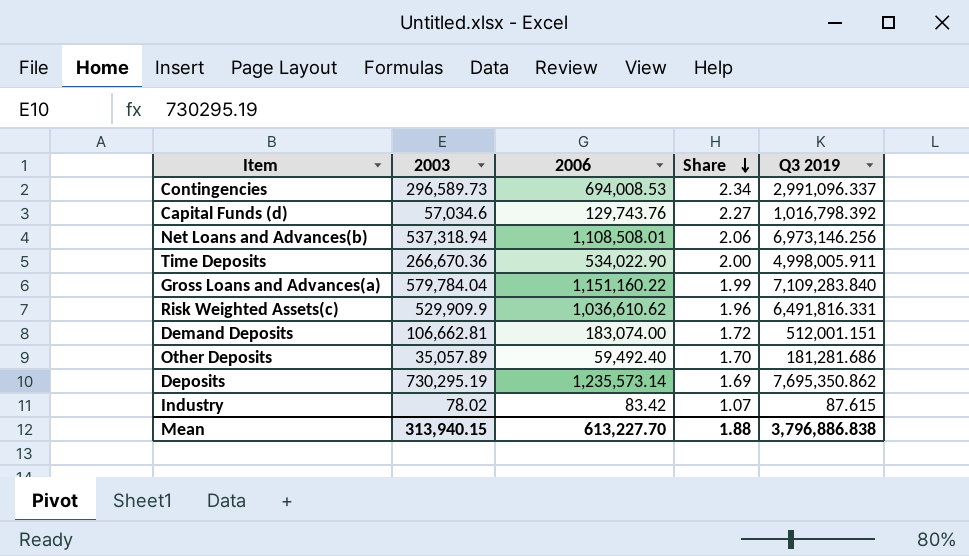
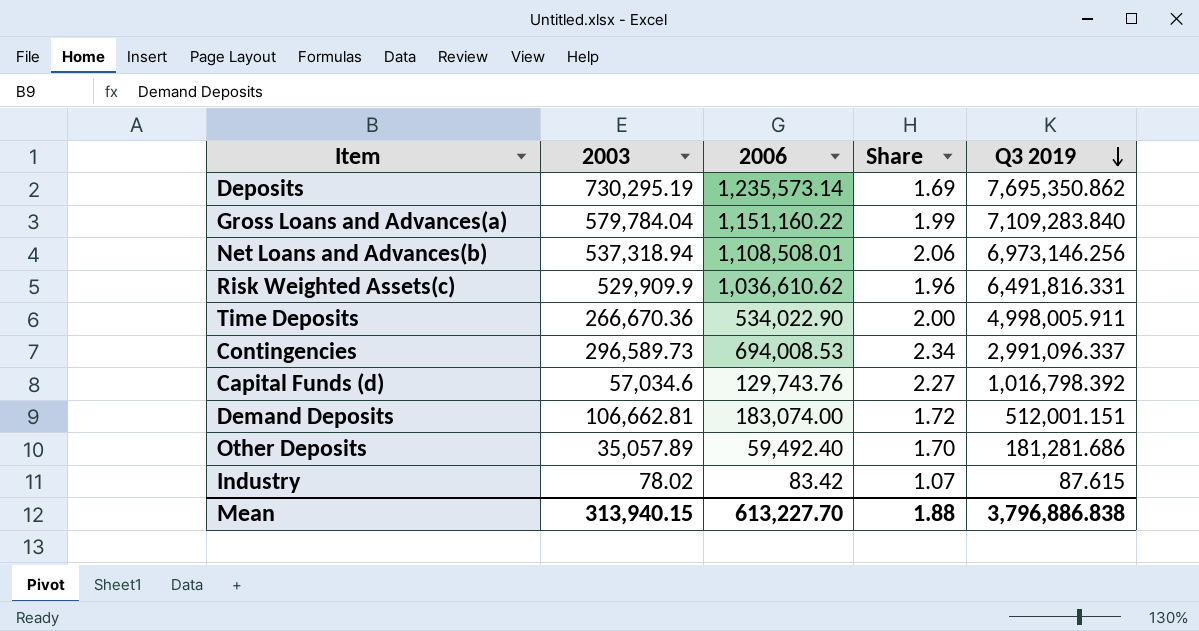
row order: Share descending -> Q3 2019 descending

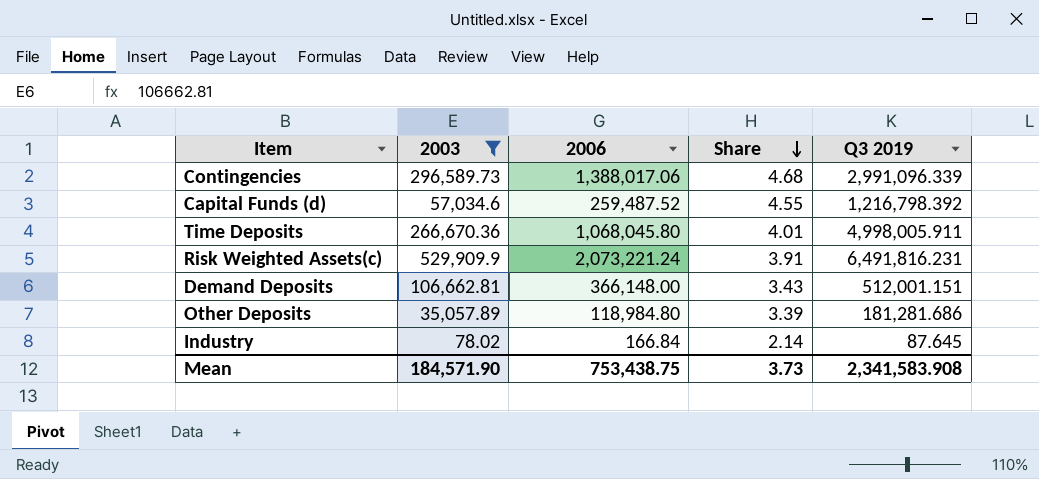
filter: none -> 2003 <= 529,909.9
row order: Q3 2019 descending -> Share descending
Contingencies | 2006: 694,008.53 -> 1,388,017.06
Contingencies | Share: 2.34 -> 4.68
Contingencies | Q3 2019: 2,991,096.337 -> 2,991,096.339
Capital Funds (d) | 2006: 129,743.76 -> 259,487.52
Capital Funds (d) | Share: 2.27 -> 4.55
Capital Funds (d) | Q3 2019: 1,016,798.392 -> 1,216,798.392
Time Deposits | 2006: 534,022.90 -> 1,068,045.80
Time Deposits | Share: 2.00 -> 4.01
Risk Weighted Assets(c) | 2006: 1,036,610.62 -> 2,073,221.24
Risk Weighted Assets(c) | Share: 1.96 -> 3.91
Risk Weighted Assets(c) | Q3 2019: 6,491,816.331 -> 6,491,816.231
Demand Deposits | 2006: 183,074.00 -> 366,148.00
Demand Deposits | Share: 1.72 -> 3.43
Other Deposits | 2006: 59,492.40 -> 118,984.80
Other Deposits | Share: 1.70 -> 3.39
Industry | 2006: 83.42 -> 166.84
Industry | Share: 1.07 -> 2.14
Industry | Q3 2019: 87.615 -> 87.645
Mean | 2003: 313,940.15 -> 184,571.90
Mean | 2006: 613,227.70 -> 753,438.75
Mean | Share: 1.88 -> 3.73
Mean | Q3 2019: 3,796,886.838 -> 2,341,583.908

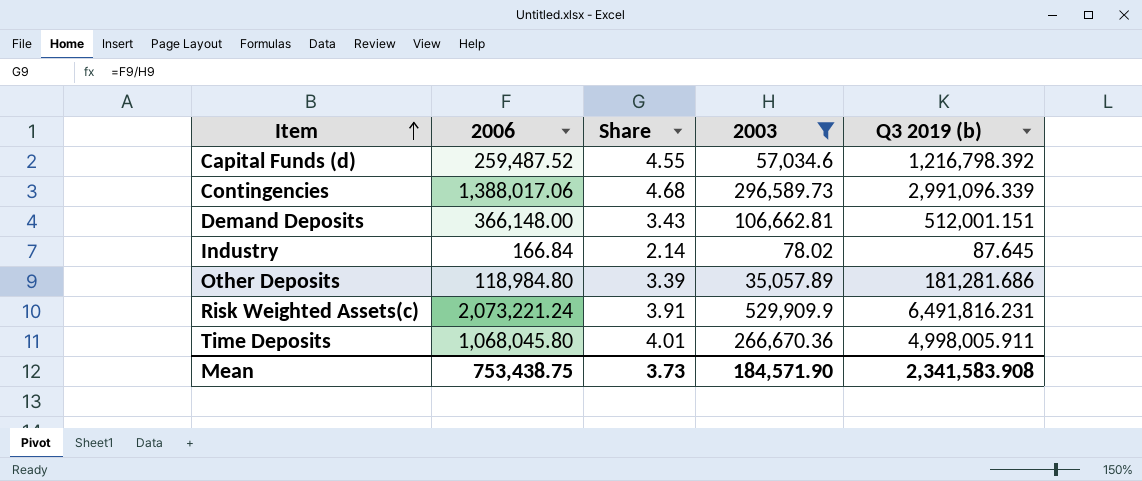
row order: Share descending -> Item ascending
column 2003 | position: 2 -> 4
column name: Q3 2019 -> Q3 2019 (b)

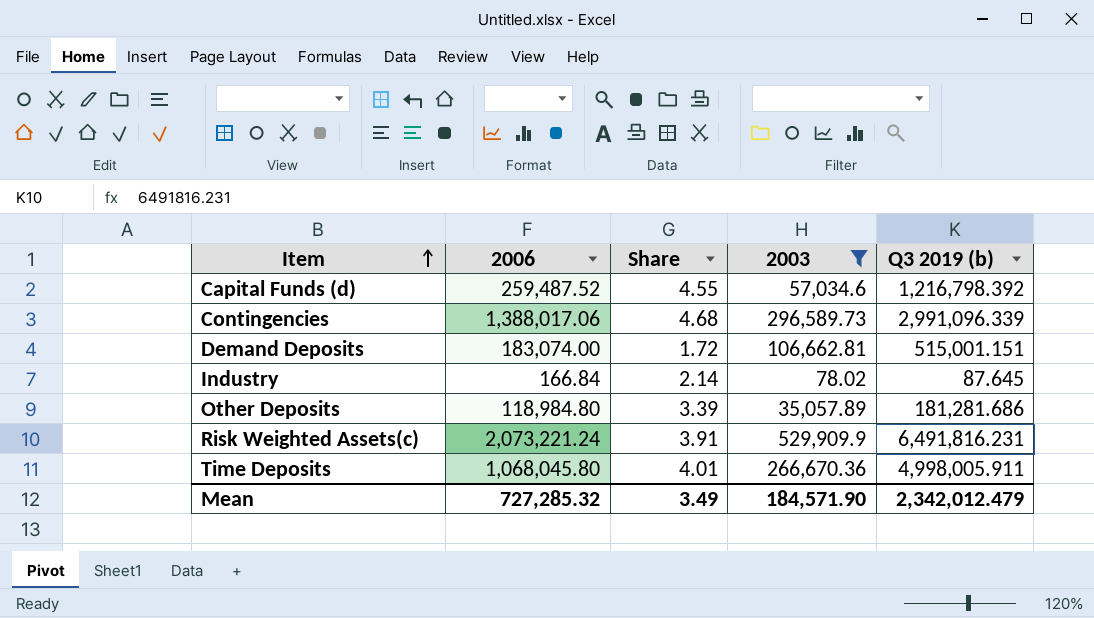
Demand Deposits | 2006: 366,148.00 -> 183,074.00
Demand Deposits | Share: 3.43 -> 1.72
Demand Deposits | Q3 2019 (b): 512,001.151 -> 515,001.151
Mean | 2006: 753,438.75 -> 727,285.32
Mean | Share: 3.73 -> 3.49
Mean | Q3 2019 (b): 2,341,583.908 -> 2,342,012.479

